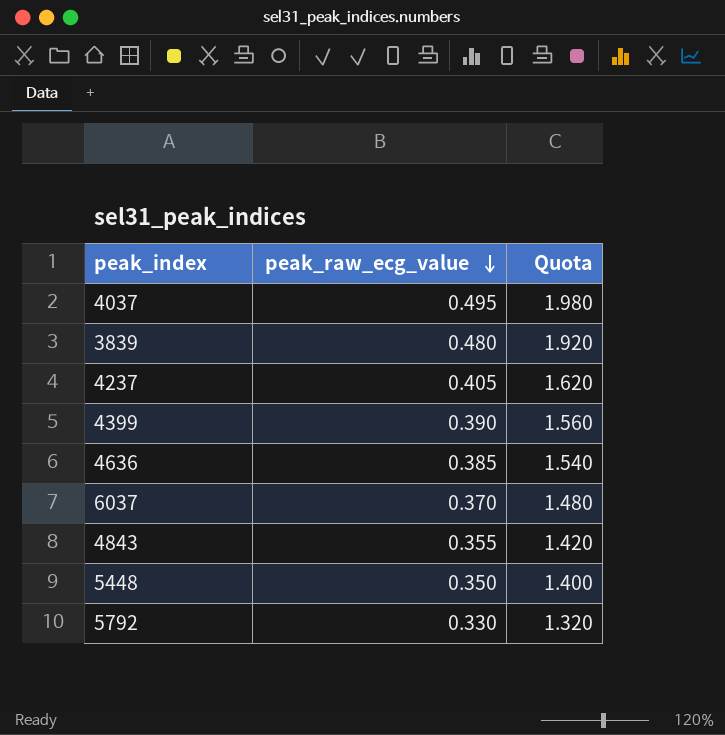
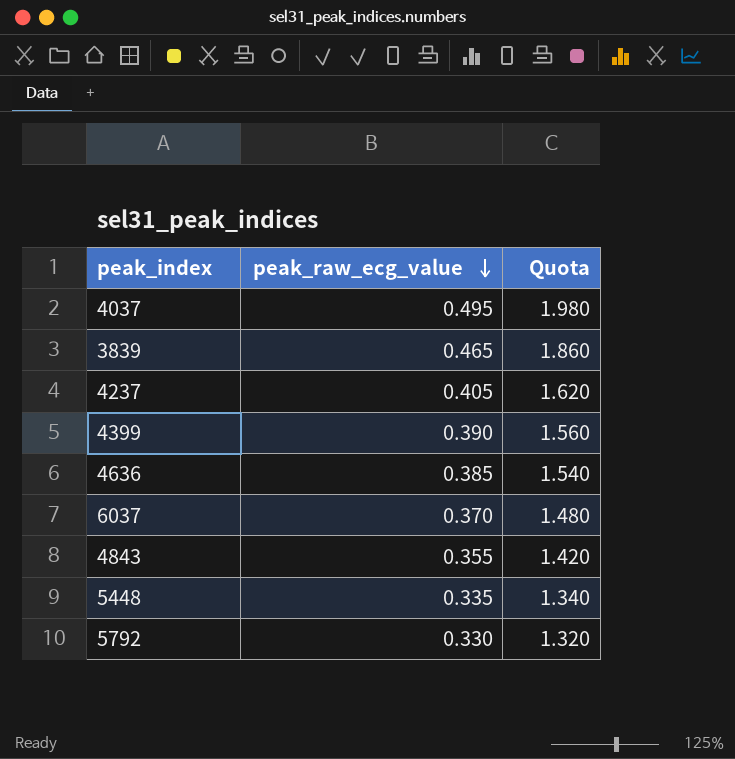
3839 | peak_raw_ecg_value: 0.480 -> 0.465
3839 | Quota: 1.920 -> 1.860
5448 | peak_raw_ecg_value: 0.350 -> 0.335
5448 | Quota: 1.400 -> 1.340

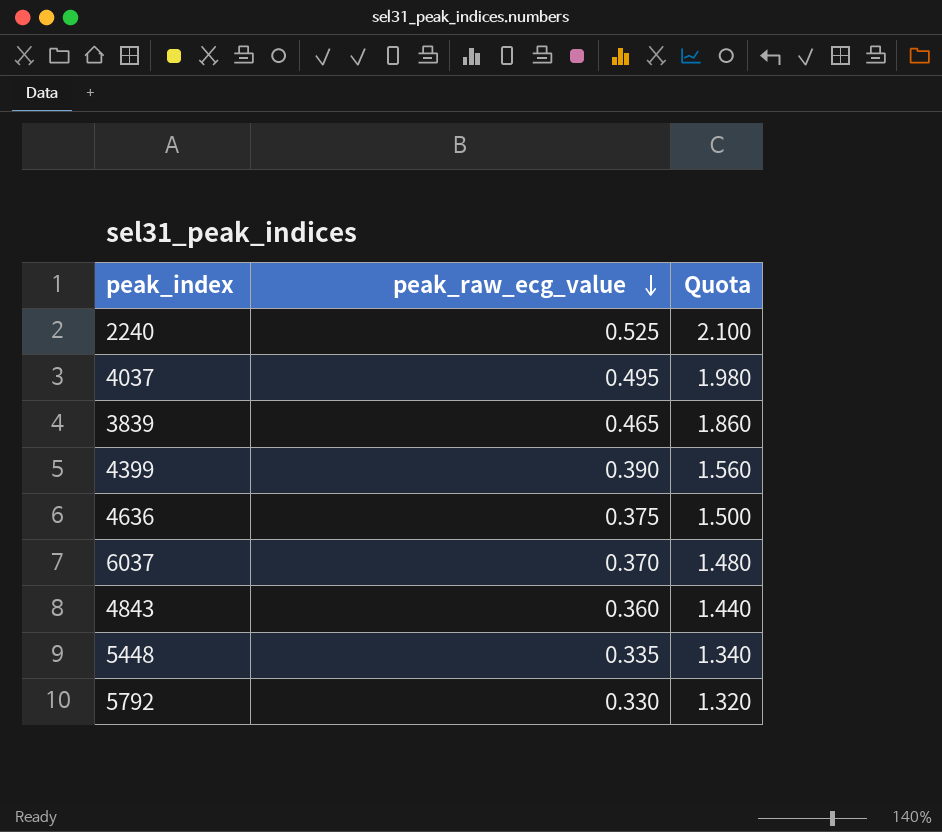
row 4237: 0.405 | 1.620 -> none
row 2240: none -> 0.525 | 2.100
4636 | peak_raw_ecg_value: 0.385 -> 0.375
4636 | Quota: 1.540 -> 1.500
4843 | peak_raw_ecg_value: 0.355 -> 0.360
4843 | Quota: 1.420 -> 1.440

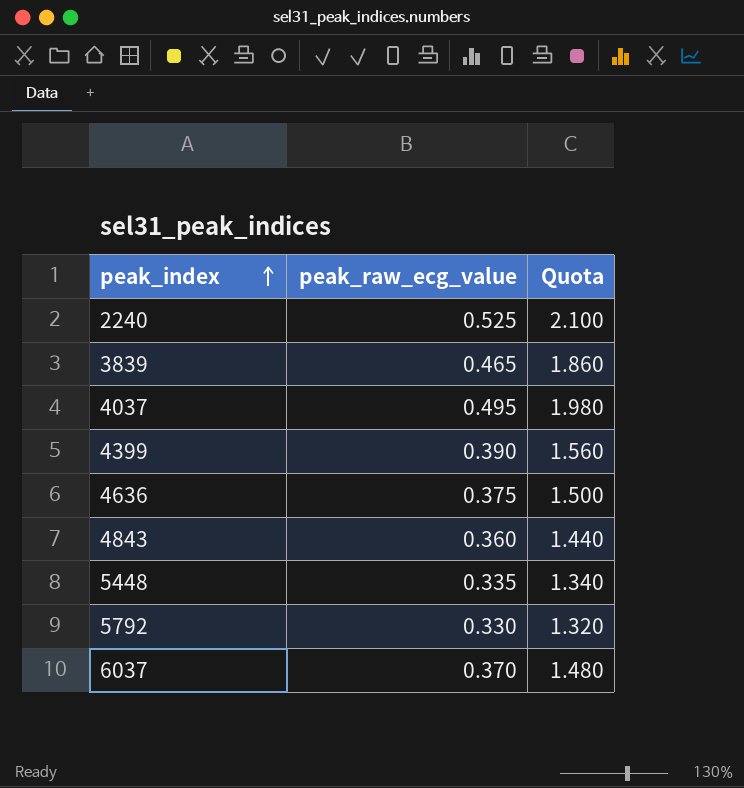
row order: peak_raw_ecg_value descending -> peak_index ascending

